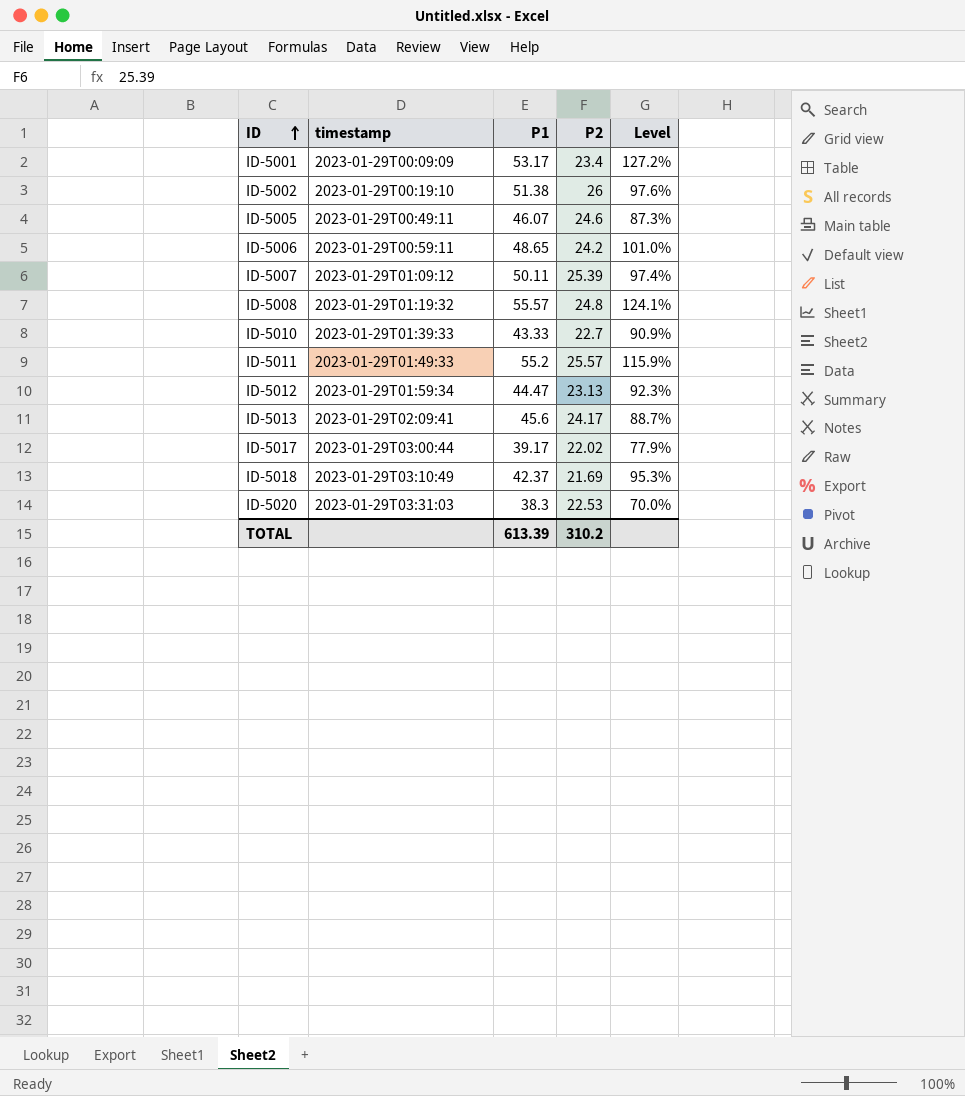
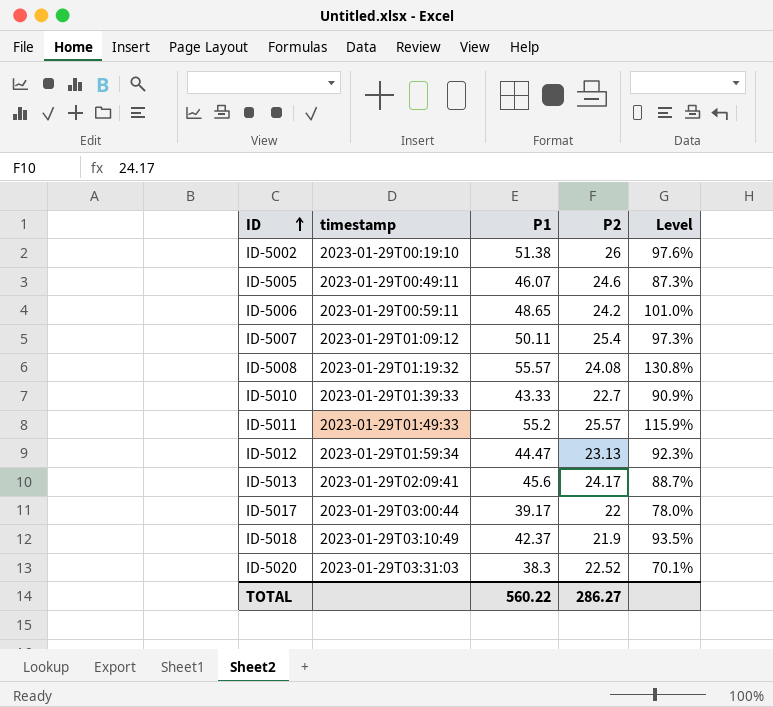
row ID-5001: 2023-01-29T00:09:09 | 53.17 | 23.4 | 127.2% -> none
ID-5007 | P2: 25.39 -> 25.4
ID-5007 | Level: 97.4% -> 97.3%
ID-5008 | P2: 24.8 -> 24.08
ID-5008 | Level: 124.1% -> 130.8%
ID-5017 | P2: 22.02 -> 22
ID-5017 | Level: 77.9% -> 78.0%
ID-5018 | P2: 21.69 -> 21.9
ID-5018 | Level: 95.3% -> 93.5%
ID-5020 | P2: 22.53 -> 22.52
ID-5020 | Level: 70.0% -> 70.1%
TOTAL | P1: 613.39 -> 560.22
TOTAL | P2: 310.2 -> 286.27

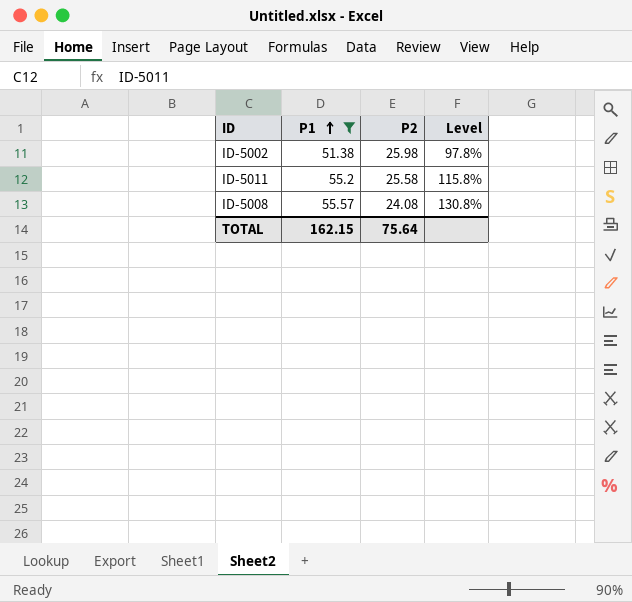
filter: none -> P1 >= 51.38
row order: ID ascending -> P1 ascending
column timestamp | position: 2 -> none
ID-5002 | P2: 26 -> 25.98
ID-5002 | Level: 97.6% -> 97.8%
ID-5011 | P2: 25.57 -> 25.58
ID-5011 | Level: 115.9% -> 115.8%
TOTAL | P1: 560.22 -> 162.15
TOTAL | P2: 286.27 -> 75.64

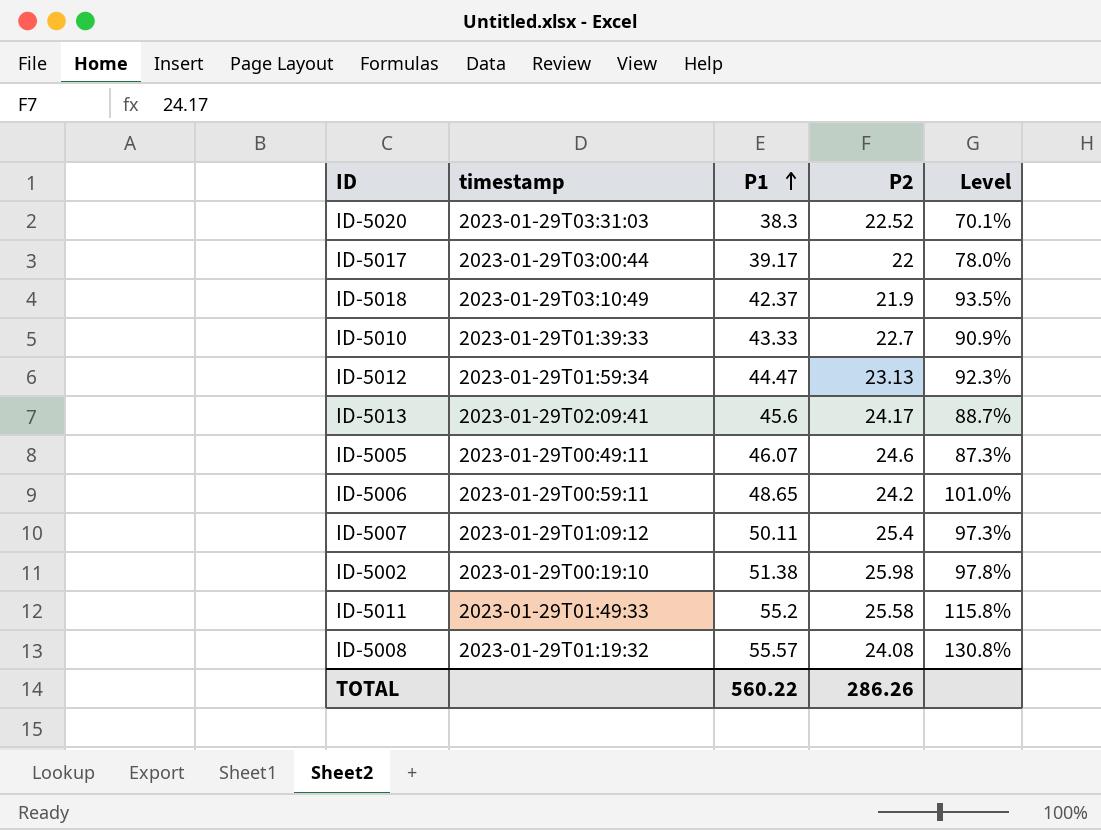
filter: P1 >= 51.38 -> none
column timestamp | position: none -> 2
TOTAL | P1: 162.15 -> 560.22
TOTAL | P2: 75.64 -> 286.26

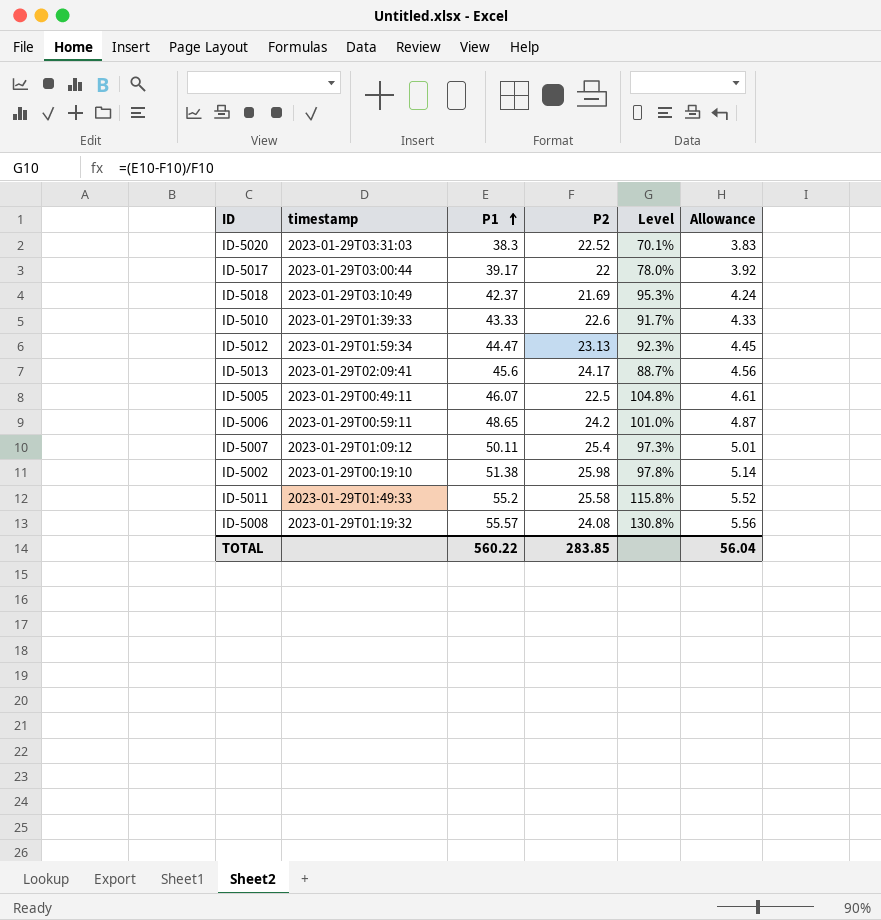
column Allowance | formula: none -> [P1] * 0.1
ID-5018 | P2: 21.9 -> 21.69
ID-5018 | Level: 93.5% -> 95.3%
ID-5010 | P2: 22.7 -> 22.6
ID-5010 | Level: 90.9% -> 91.7%
ID-5005 | P2: 24.6 -> 22.5
ID-5005 | Level: 87.3% -> 104.8%
TOTAL | P2: 286.26 -> 283.85

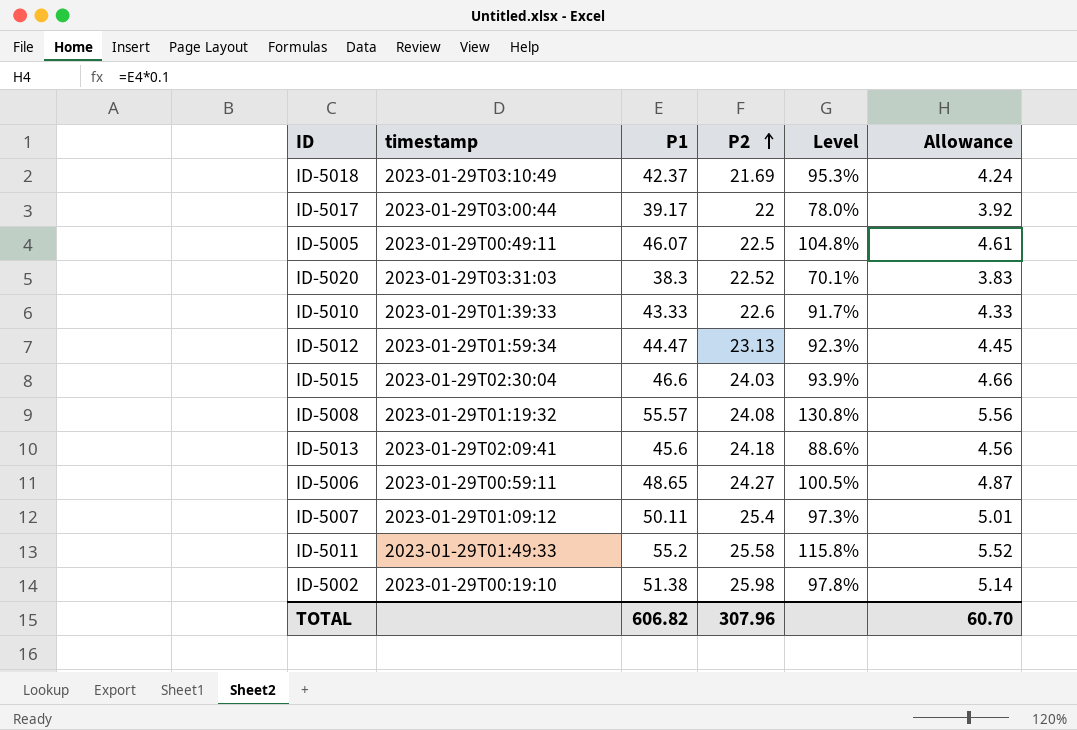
row order: P1 ascending -> P2 ascending
row ID-5015: none -> 2023-01-29T02:30:04 | 46.6 | 24.03 | 93.9% | 4.66
ID-5013 | P2: 24.17 -> 24.18
ID-5013 | Level: 88.7% -> 88.6%
ID-5006 | P2: 24.2 -> 24.27
ID-5006 | Level: 101.0% -> 100.5%
TOTAL | P1: 560.22 -> 606.82
TOTAL | P2: 283.85 -> 307.96
TOTAL | Allowance: 56.04 -> 60.70

